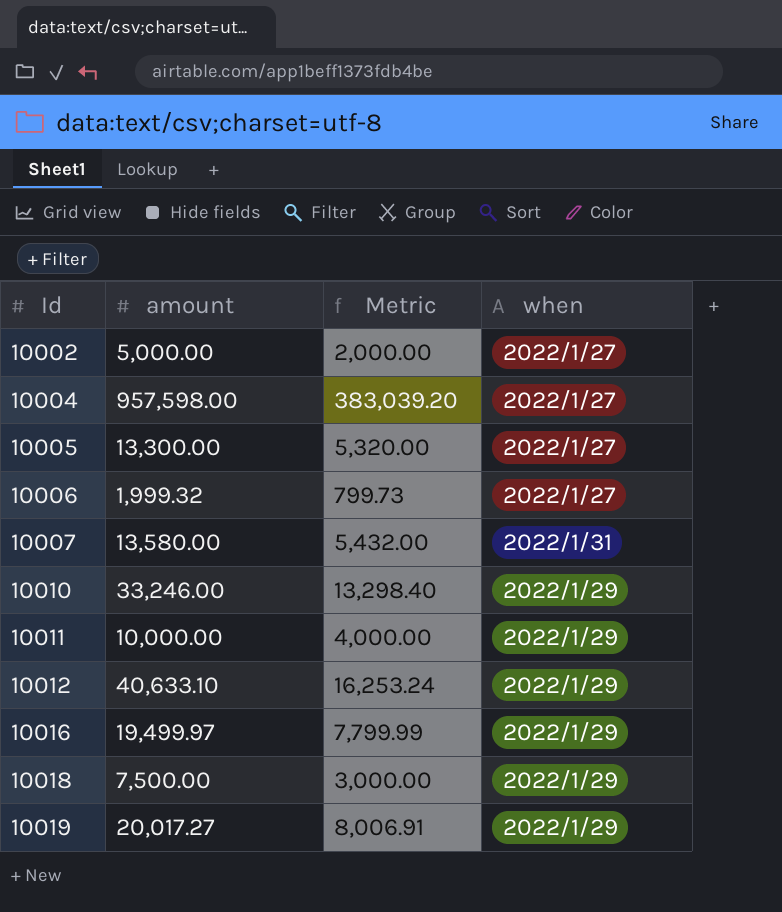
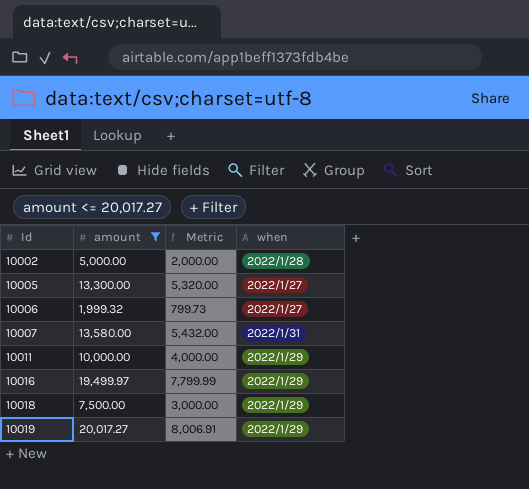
filter: none -> amount <= 20,017.27
10002 | when: 2022/1/27 -> 2022/1/28

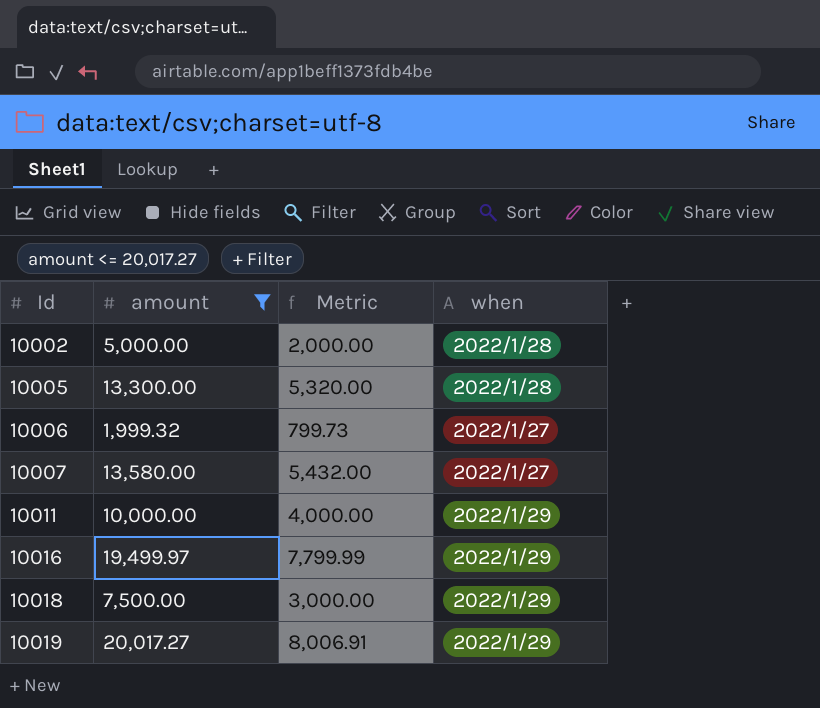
10005 | when: 2022/1/27 -> 2022/1/28
10007 | when: 2022/1/31 -> 2022/1/27

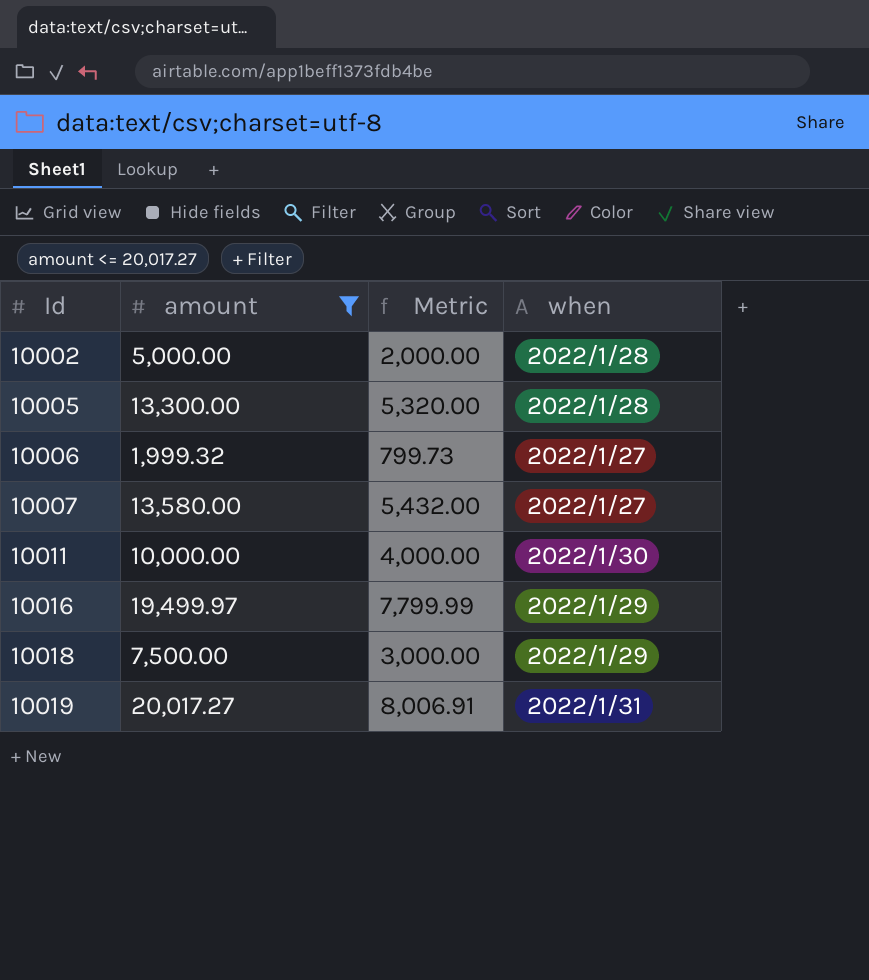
10011 | when: 2022/1/29 -> 2022/1/30
10019 | when: 2022/1/29 -> 2022/1/31

